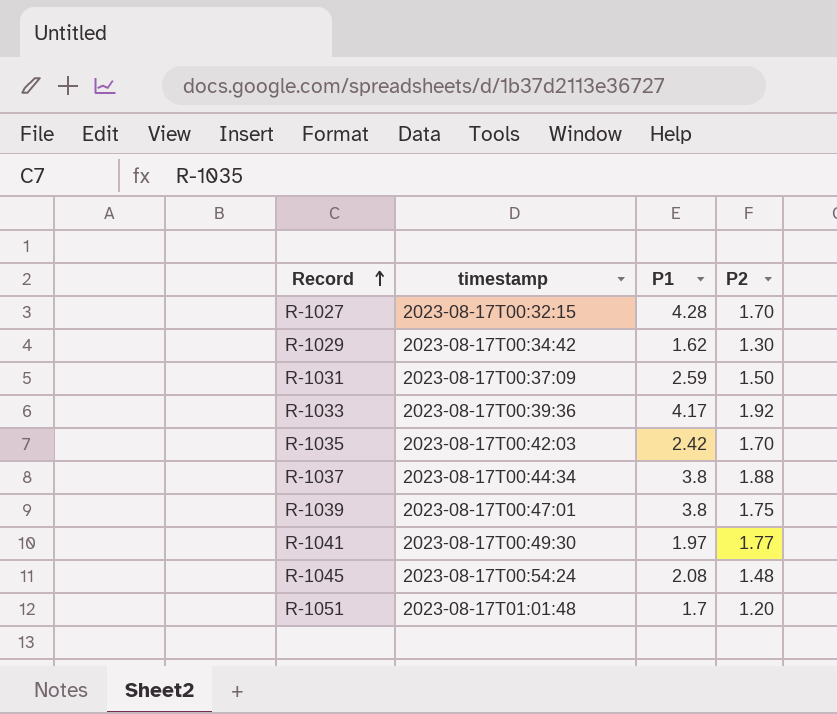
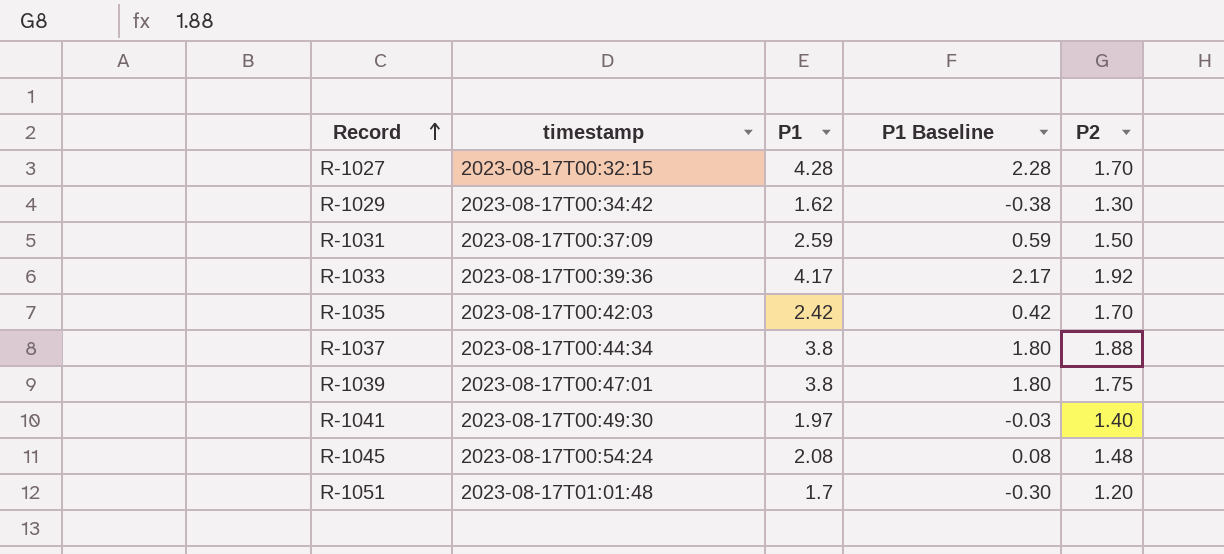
column P1 Baseline | formula: none -> [P1] - 2
R-1041 | P2: 1.77 -> 1.40

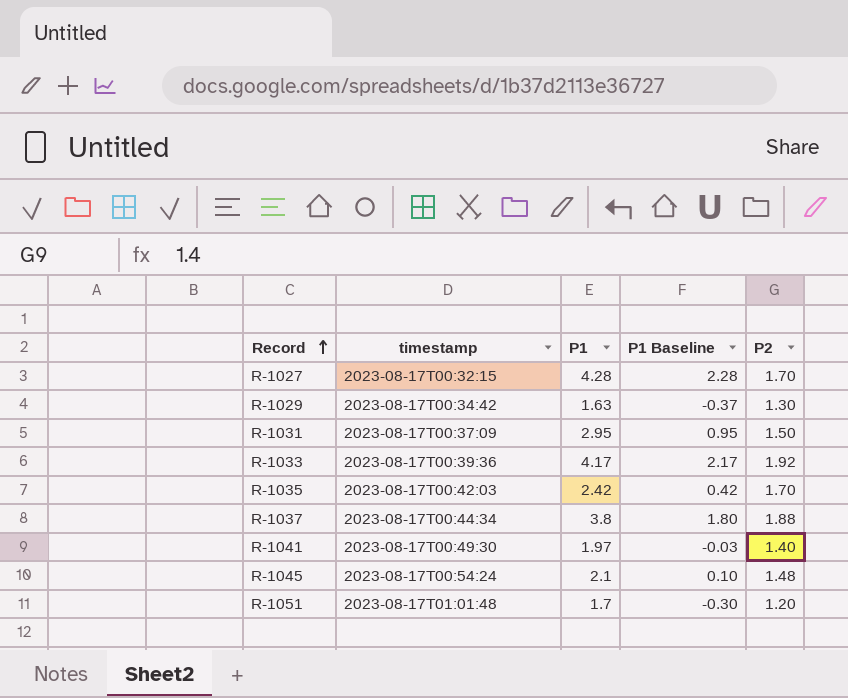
row R-1039: 2023-08-17T00:47:01 | 3.8 | 1.80 | 1.75 -> none
R-1029 | P1: 1.62 -> 1.63
R-1029 | P1 Baseline: -0.38 -> -0.37
R-1031 | P1: 2.59 -> 2.95
R-1031 | P1 Baseline: 0.59 -> 0.95
R-1045 | P1: 2.08 -> 2.1
R-1045 | P1 Baseline: 0.08 -> 0.10

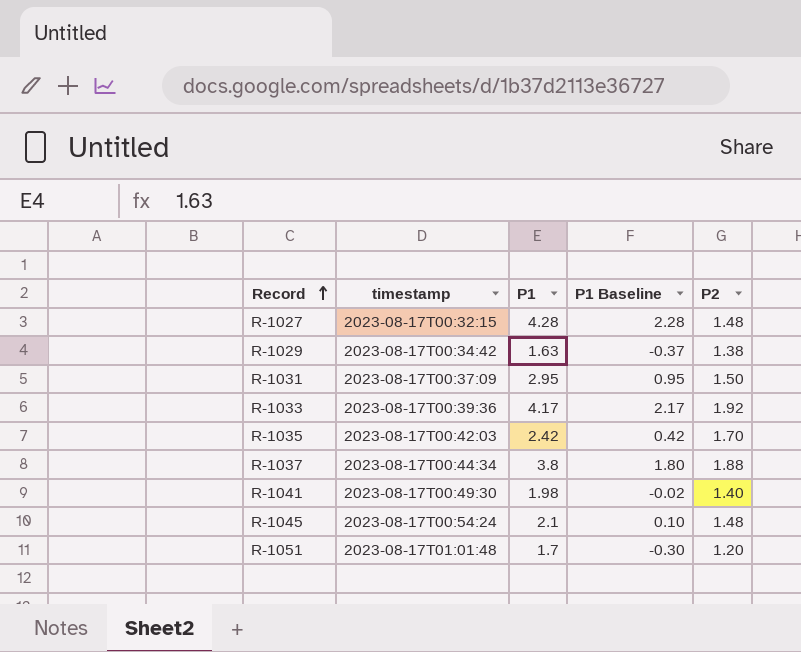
R-1027 | P2: 1.70 -> 1.48
R-1029 | P2: 1.30 -> 1.38
R-1041 | P1: 1.97 -> 1.98
R-1041 | P1 Baseline: -0.03 -> -0.02

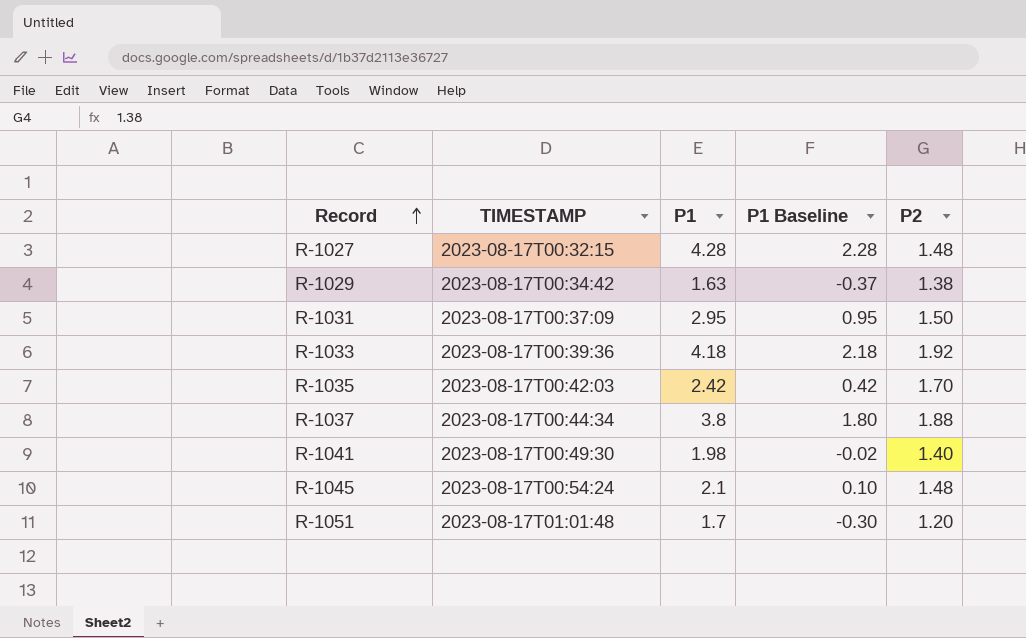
column name: timestamp -> TIMESTAMP
R-1033 | P1: 4.17 -> 4.18
R-1033 | P1 Baseline: 2.17 -> 2.18

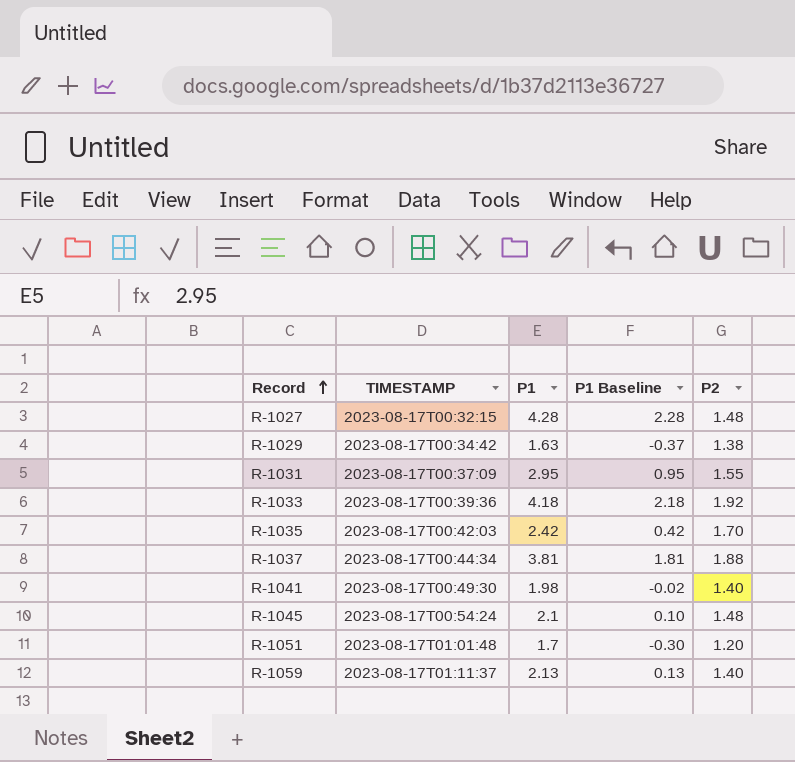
R-1031 | P2: 1.50 -> 1.55
R-1037 | P1: 3.8 -> 3.81
R-1037 | P1 Baseline: 1.80 -> 1.81
row R-1059: none -> 2023-08-17T01:11:37 | 2.13 | 0.13 | 1.40

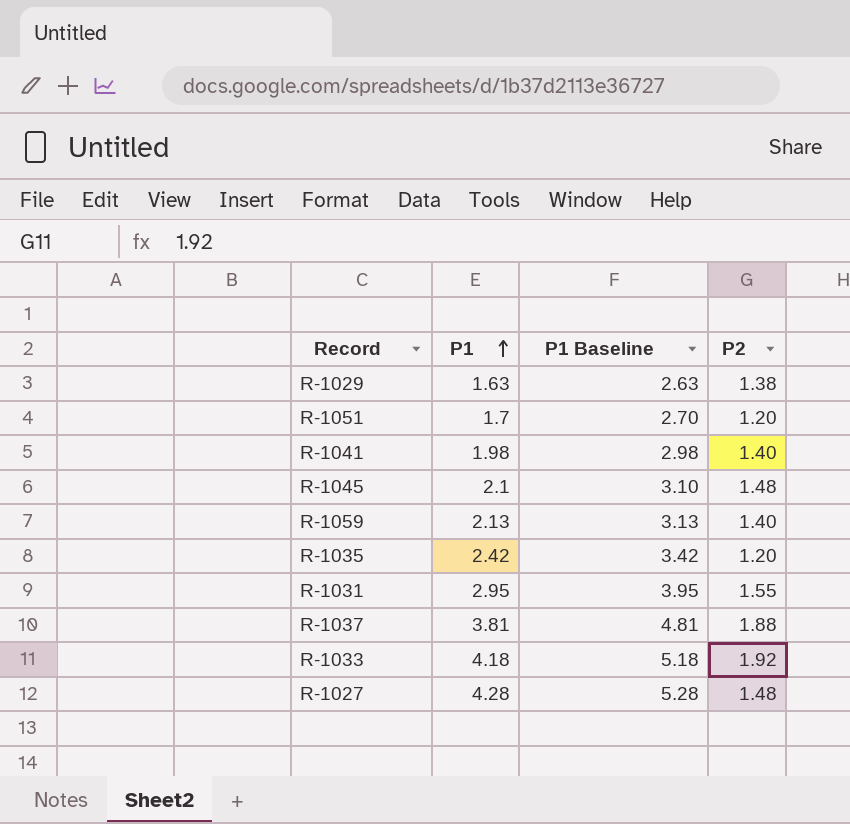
row order: Record ascending -> P1 ascending
column TIMESTAMP | position: 2 -> none
column P1 Baseline | formula: [P1] - 2 -> [P1] + 1
R-1035 | P2: 1.70 -> 1.20

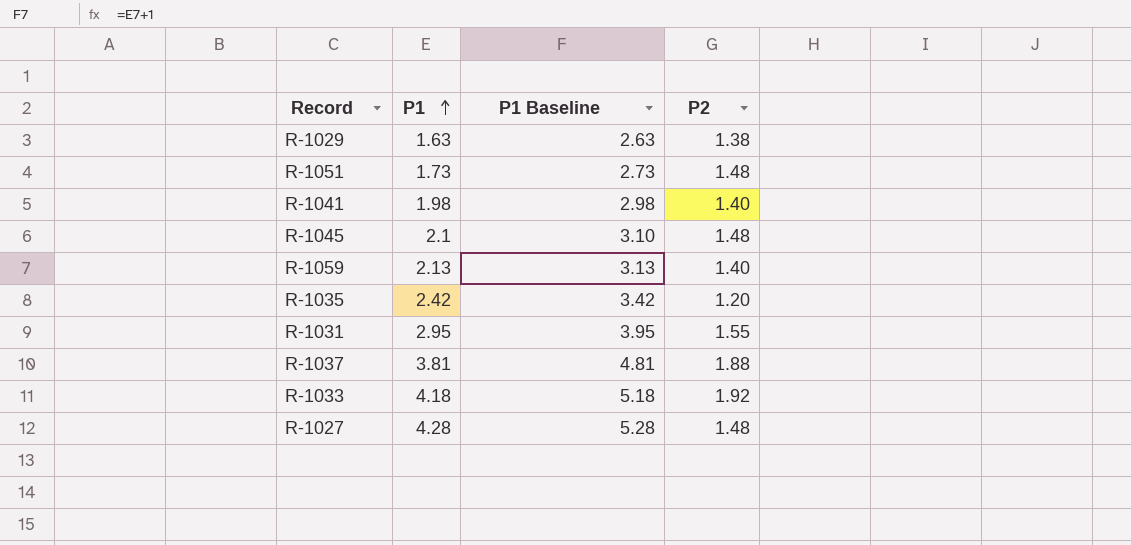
R-1051 | P1: 1.7 -> 1.73
R-1051 | P1 Baseline: 2.70 -> 2.73
R-1051 | P2: 1.20 -> 1.48

